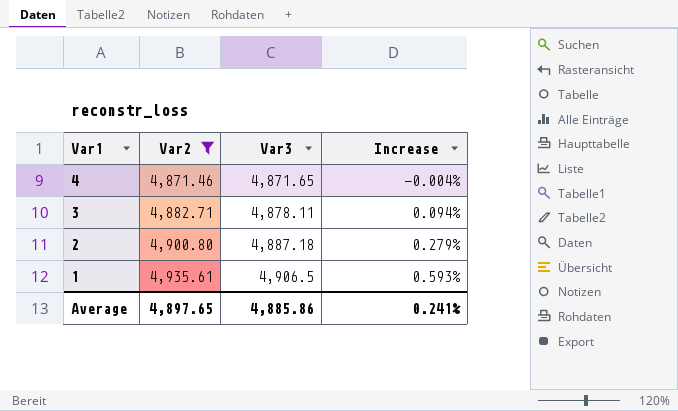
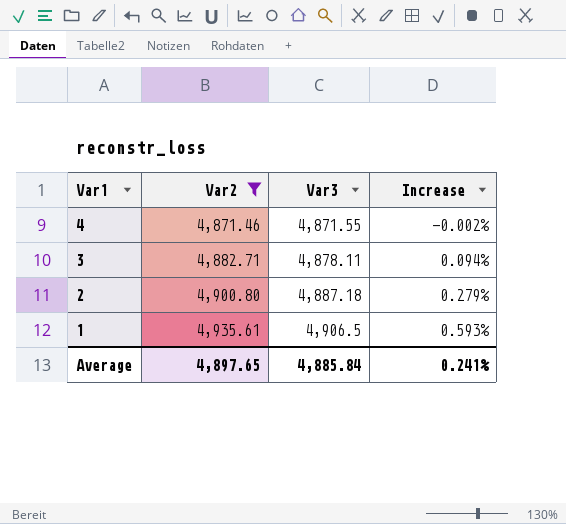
4 | Var3: 4,871.65 -> 4,871.55
4 | Increase: -0.004% -> -0.002%
Average | Var3: 4,885.86 -> 4,885.84

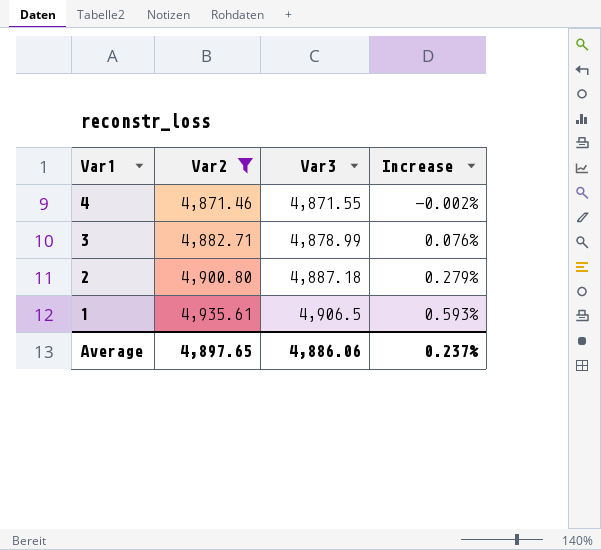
3 | Var3: 4,878.11 -> 4,878.99
3 | Increase: 0.094% -> 0.076%
Average | Var3: 4,885.84 -> 4,886.06
Average | Increase: 0.241% -> 0.237%

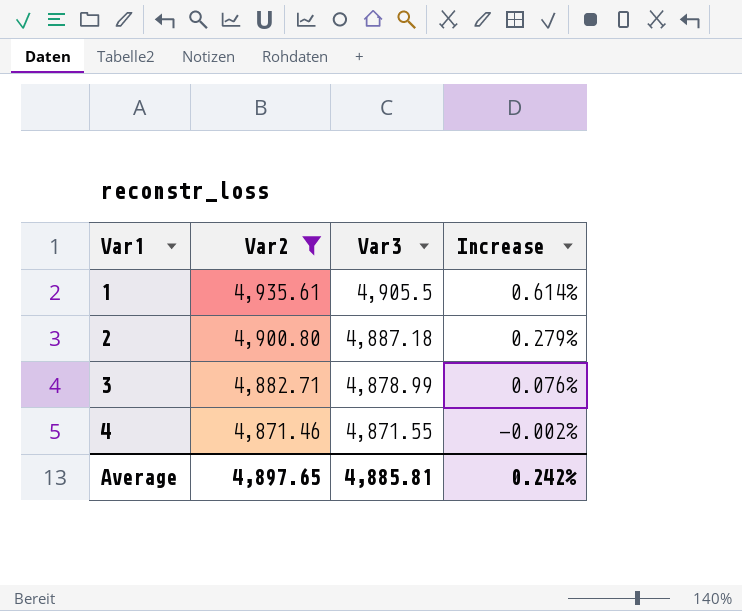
row order: Var1 descending -> Var1 ascending
1 | Var3: 4,906.5 -> 4,905.5
1 | Increase: 0.593% -> 0.614%
Average | Var3: 4,886.06 -> 4,885.81
Average | Increase: 0.237% -> 0.242%

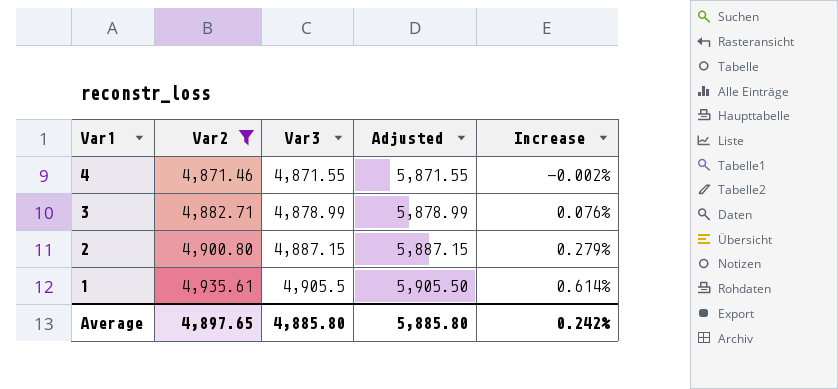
row order: Var1 ascending -> Var1 descending
column Adjusted | formula: none -> [Var3] + 1000
2 | Var3: 4,887.18 -> 4,887.15
Average | Var3: 4,885.81 -> 4,885.80

